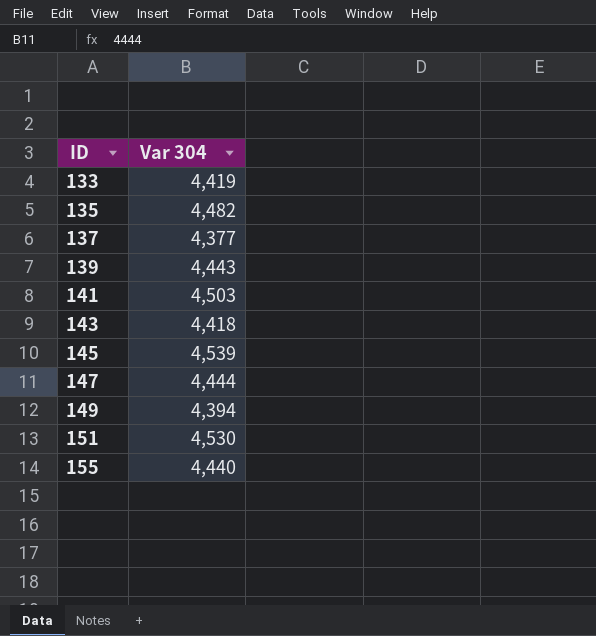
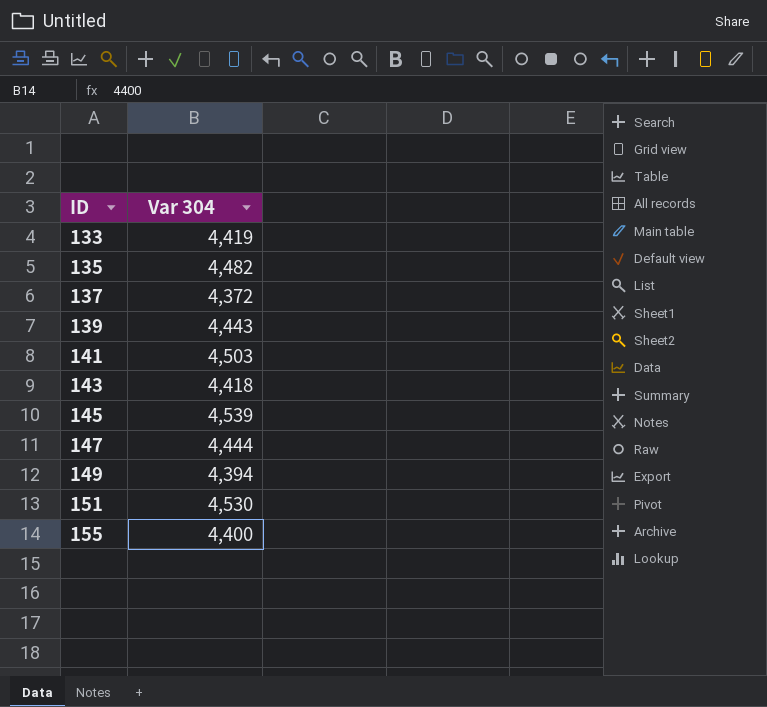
137 | Var 304: 4,377 -> 4,372
155 | Var 304: 4,440 -> 4,400

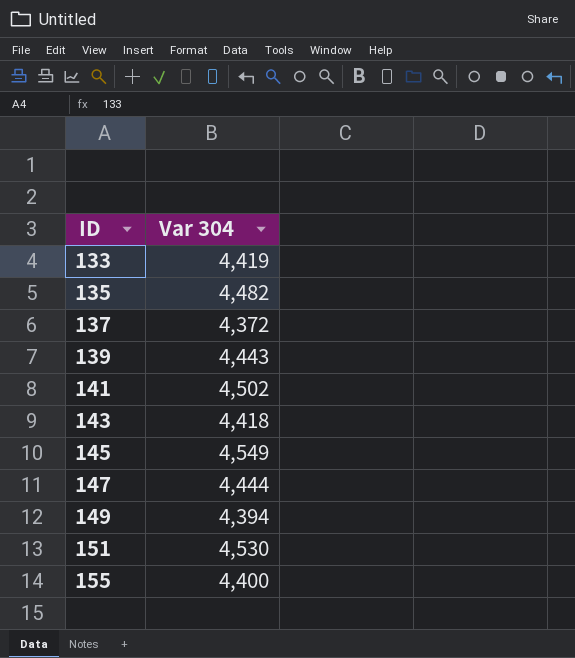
141 | Var 304: 4,503 -> 4,502
145 | Var 304: 4,539 -> 4,549

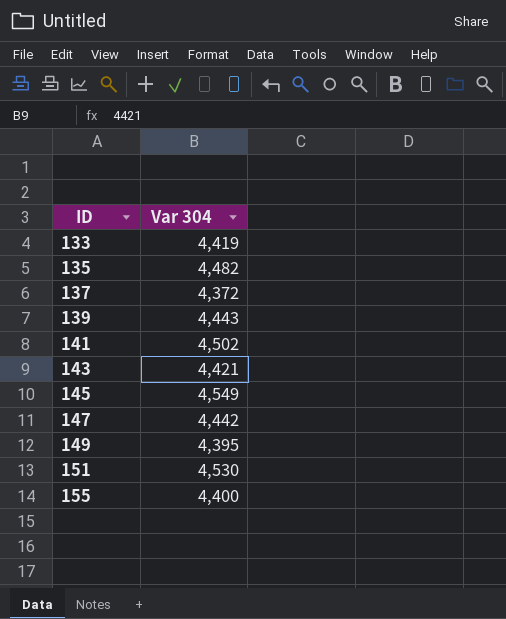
143 | Var 304: 4,418 -> 4,421
147 | Var 304: 4,444 -> 4,442
149 | Var 304: 4,394 -> 4,395

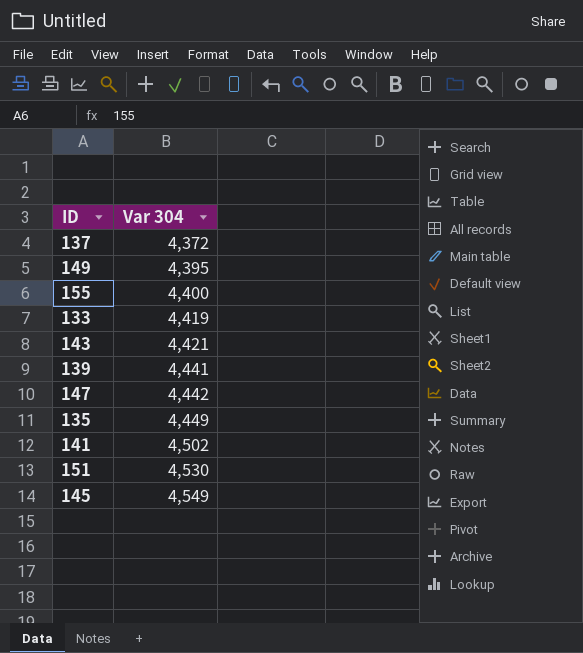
row order: ID ascending -> Var 304 ascending
139 | Var 304: 4,443 -> 4,441
135 | Var 304: 4,482 -> 4,449

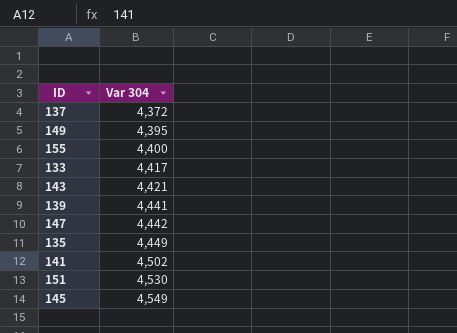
133 | Var 304: 4,419 -> 4,417

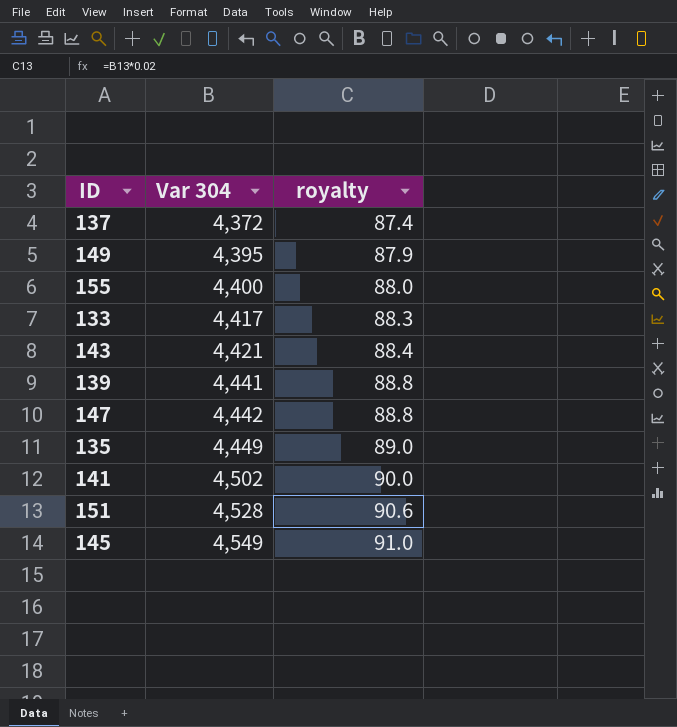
column royalty | formula: none -> [Var 304] * 0.02
151 | Var 304: 4,530 -> 4,528

